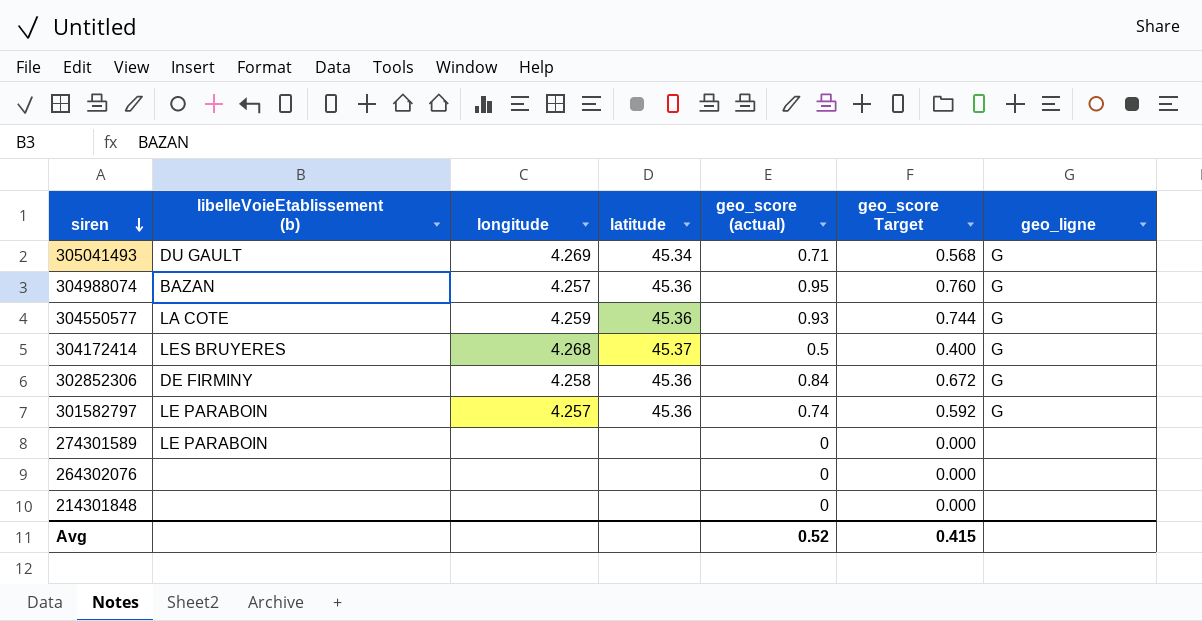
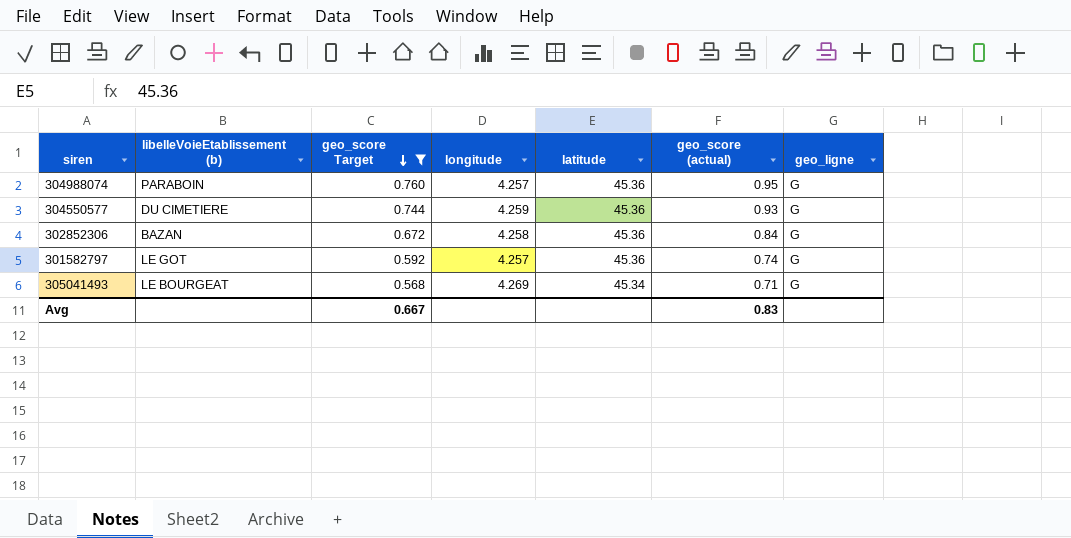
filter: none -> geo_score Target >= 0.568
row order: siren descending -> geo_score Target descending
column geo_score Target | position: 6 -> 3
304988074 | libelleVoieEtablissement (b): BAZAN -> PARABOIN
304550577 | libelleVoieEtablissement (b): LA COTE -> DU CIMETIERE
302852306 | libelleVoieEtablissement (b): DE FIRMINY -> BAZAN
301582797 | libelleVoieEtablissement (b): LE PARABOIN -> LE GOT
305041493 | libelleVoieEtablissement (b): DU GAULT -> LE BOURGEAT
Avg | geo_score Target: 0.415 -> 0.667
Avg | geo_score (actual): 0.52 -> 0.83

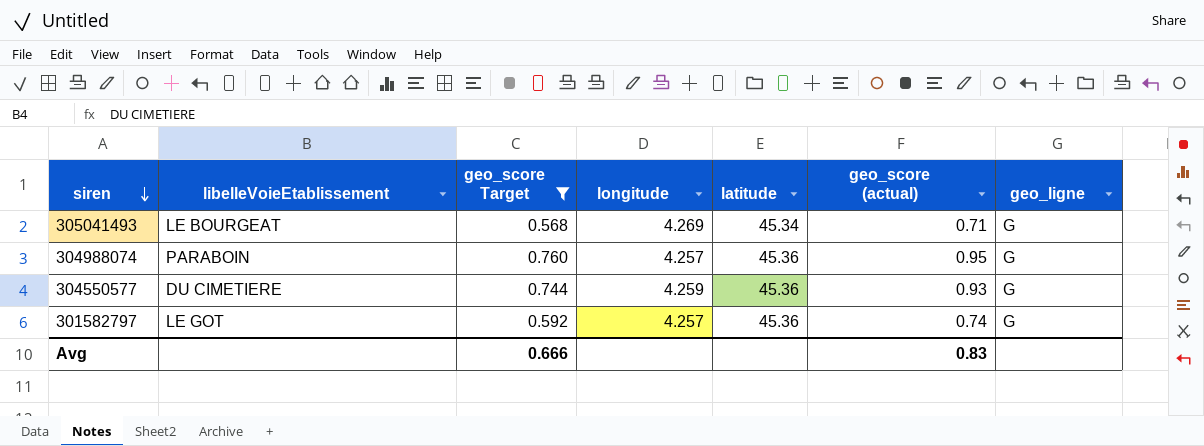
row order: geo_score Target descending -> siren descending
column name: libelleVoieEtablissement (b) -> libelleVoieEtablissement
row 302852306: BAZAN | 0.672 | 4.258 | 45.36 | 0.84 | G -> none
Avg | geo_score Target: 0.667 -> 0.666

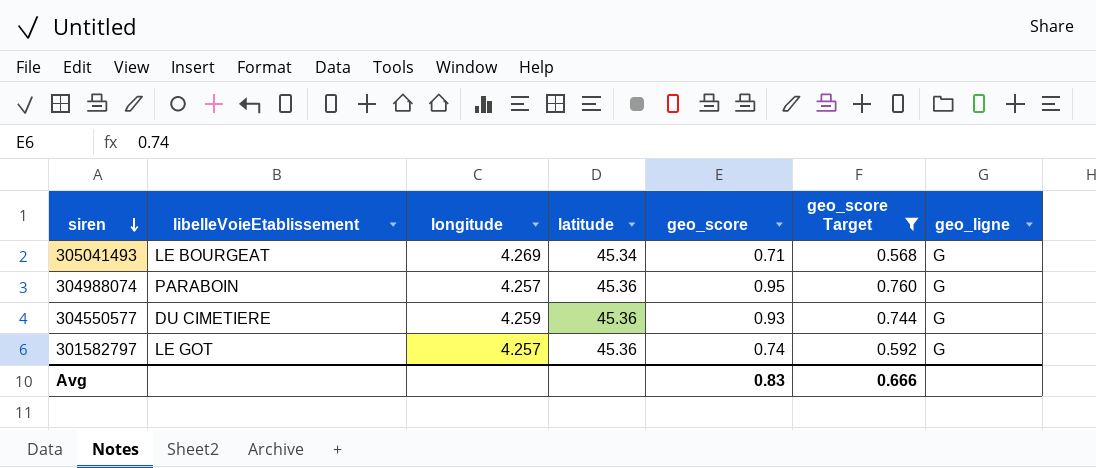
column name: geo_score (actual) -> geo_score
column geo_score Target | position: 3 -> 6

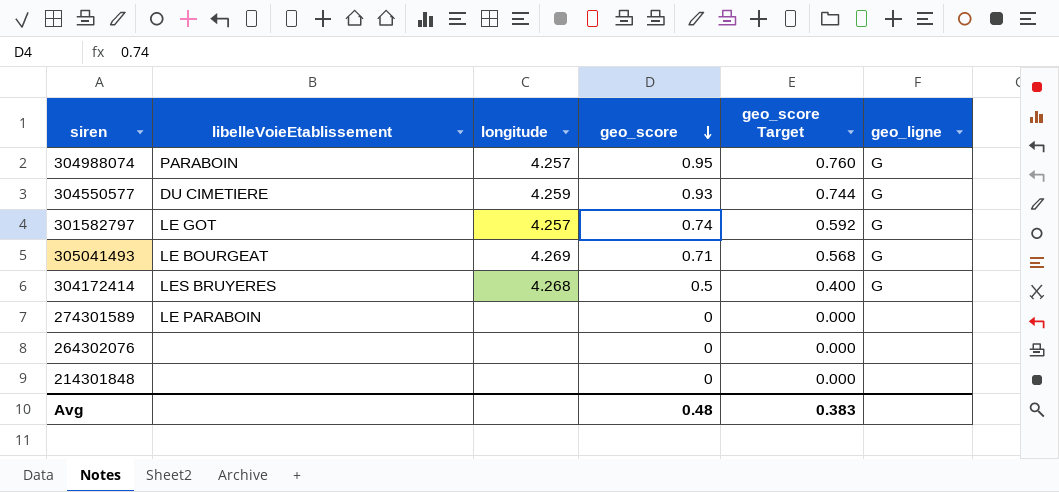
filter: geo_score Target >= 0.568 -> none
row order: siren descending -> geo_score descending
column latitude | position: 4 -> none
Avg | geo_score: 0.83 -> 0.48
Avg | geo_score Target: 0.666 -> 0.383

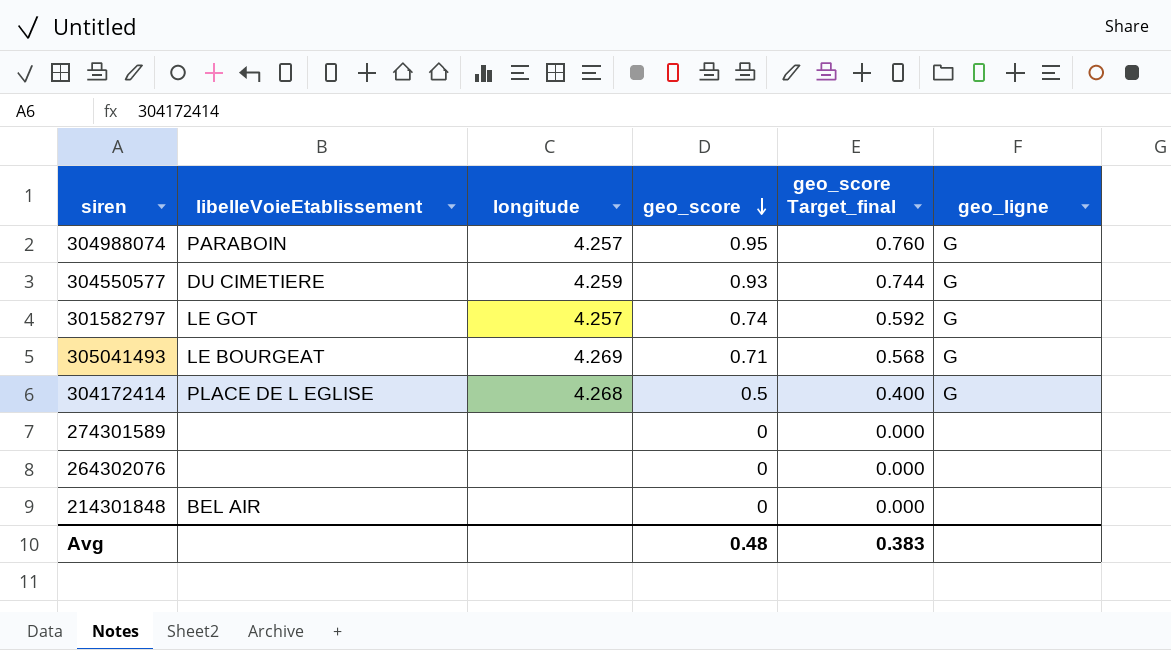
column name: geo_score Target -> geo_score Target_final
304172414 | libelleVoieEtablissement: LES BRUYERES -> PLACE DE L EGLISE
274301589 | libelleVoieEtablissement: LE PARABOIN -> none
214301848 | libelleVoieEtablissement: none -> BEL AIR

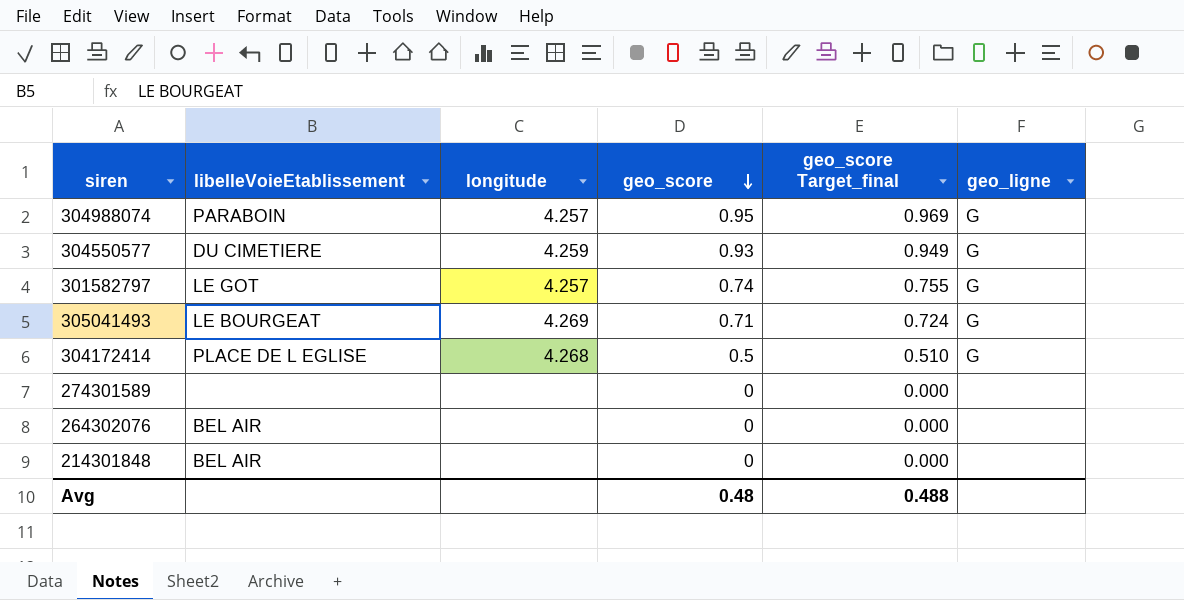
column geo_score Target_final | formula: [geo_score] * 0.8 -> [geo_score] * 1.02
264302076 | libelleVoieEtablissement: none -> BEL AIR
Avg | geo_score Target_final: 0.383 -> 0.488

